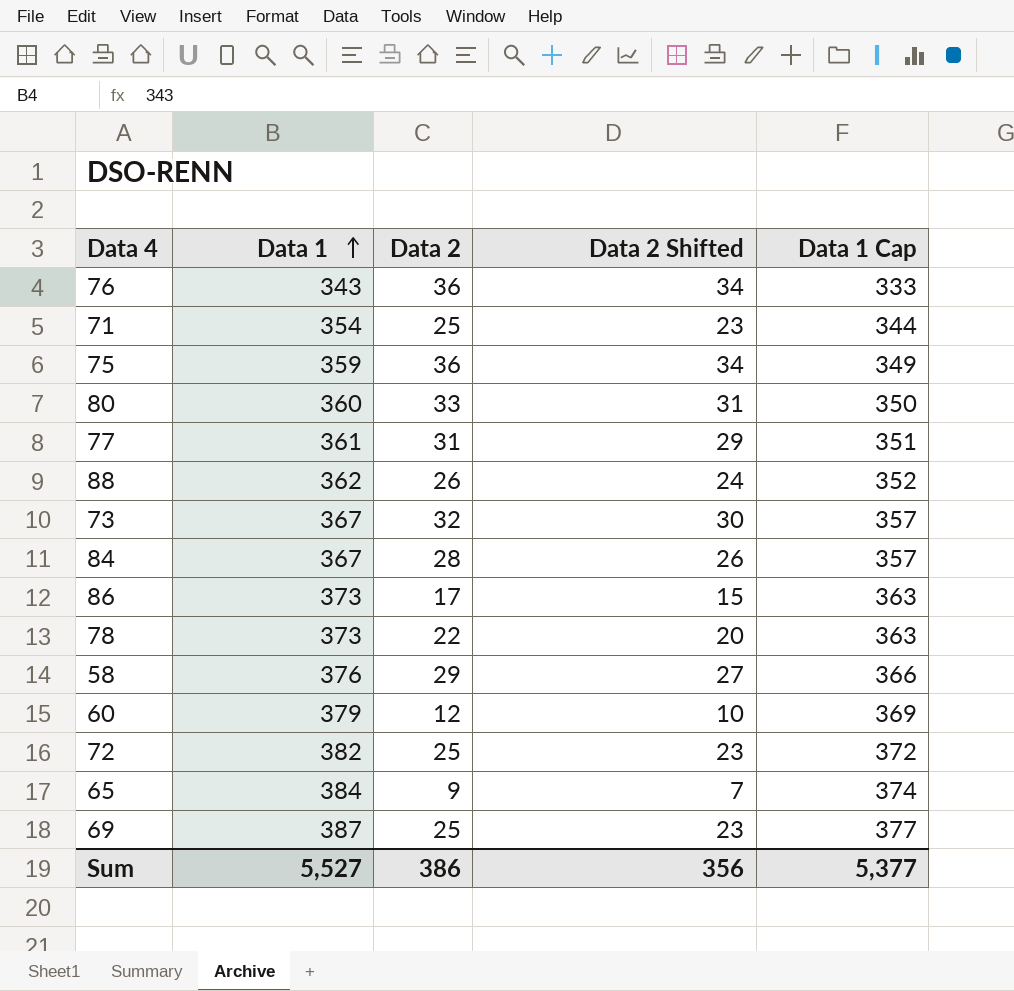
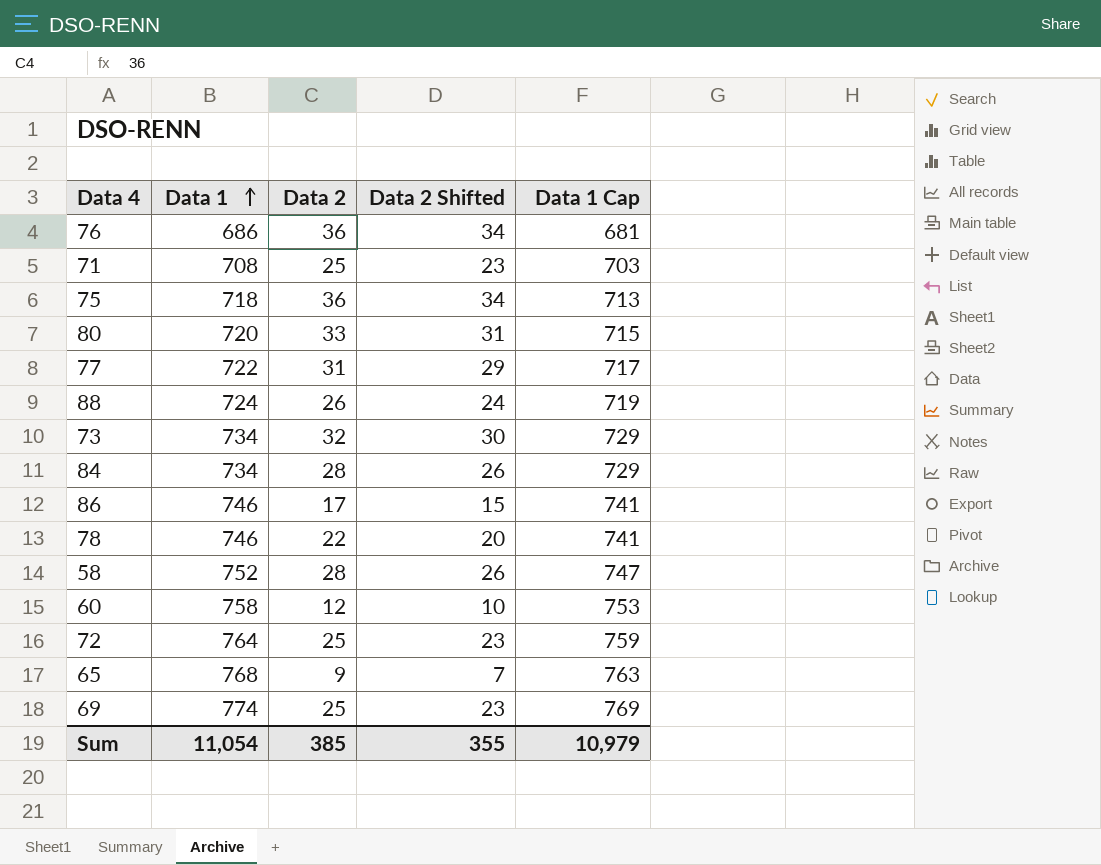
column Data 1 Cap | formula: [Data 1] - 10 -> [Data 1] - 5
76 | Data 1: 343 -> 686
71 | Data 1: 354 -> 708
75 | Data 1: 359 -> 718
80 | Data 1: 360 -> 720
77 | Data 1: 361 -> 722
88 | Data 1: 362 -> 724
73 | Data 1: 367 -> 734
84 | Data 1: 367 -> 734
86 | Data 1: 373 -> 746
78 | Data 1: 373 -> 746
58 | Data 1: 376 -> 752
58 | Data 2: 29 -> 28
58 | Data 2 Shifted: 27 -> 26
60 | Data 1: 379 -> 758
72 | Data 1: 382 -> 764
65 | Data 1: 384 -> 768
69 | Data 1: 387 -> 774
Sum | Data 1: 5,527 -> 11,054
Sum | Data 2: 386 -> 385
Sum | Data 2 Shifted: 356 -> 355
Sum | Data 1 Cap: 5,377 -> 10,979

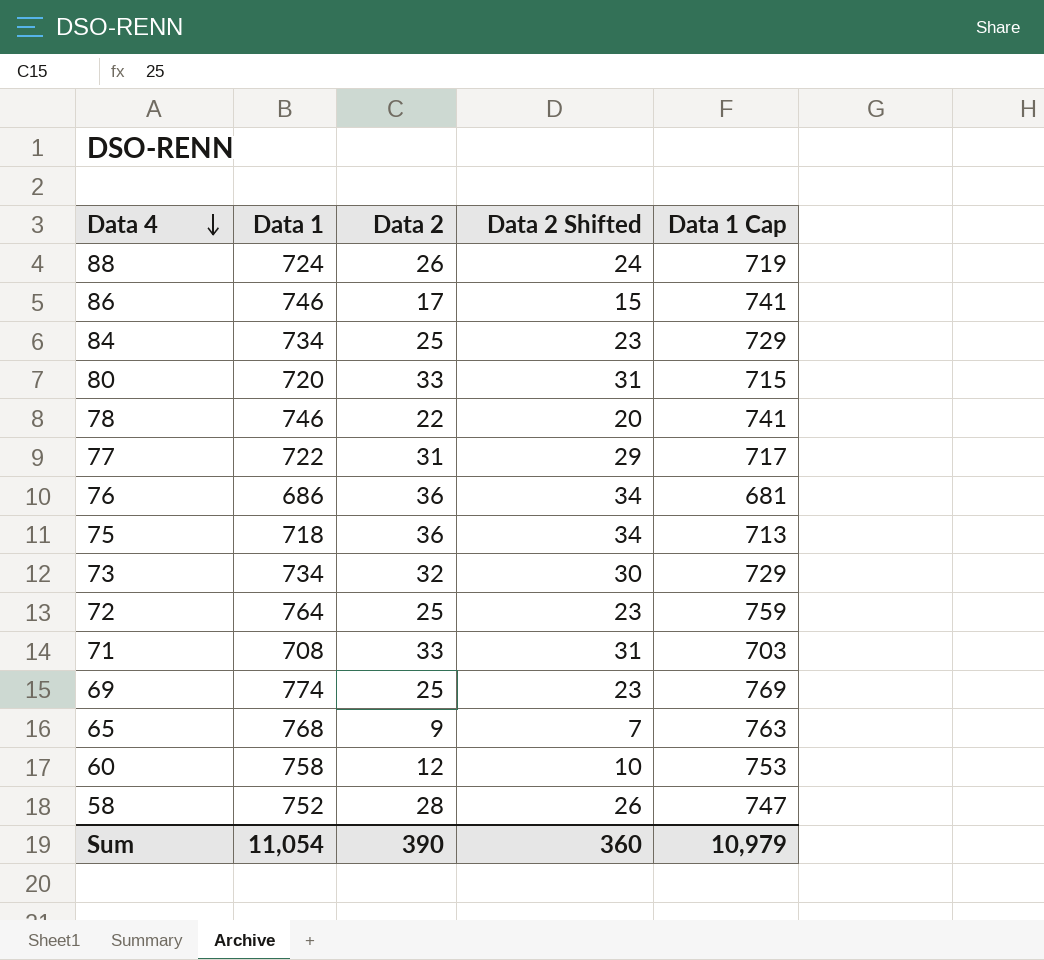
row order: Data 1 ascending -> Data 4 descending
84 | Data 2: 28 -> 25
84 | Data 2 Shifted: 26 -> 23
71 | Data 2: 25 -> 33
71 | Data 2 Shifted: 23 -> 31
Sum | Data 2: 385 -> 390
Sum | Data 2 Shifted: 355 -> 360

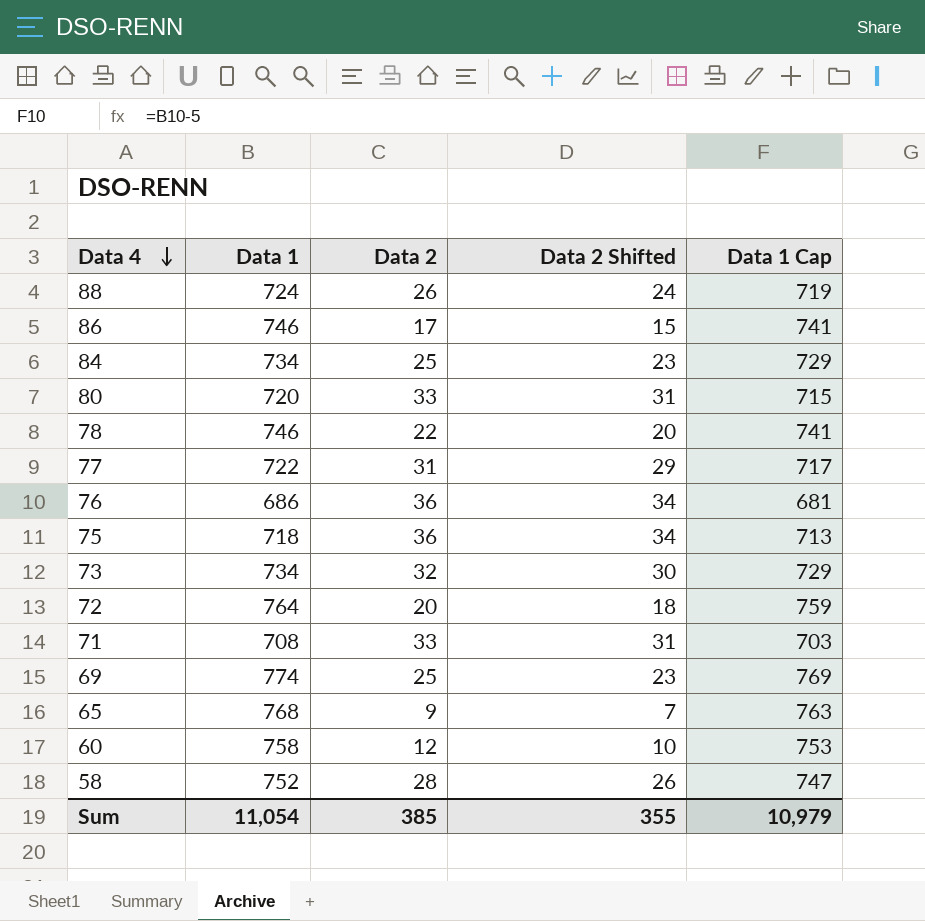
72 | Data 2: 25 -> 20
72 | Data 2 Shifted: 23 -> 18
Sum | Data 2: 390 -> 385
Sum | Data 2 Shifted: 360 -> 355

